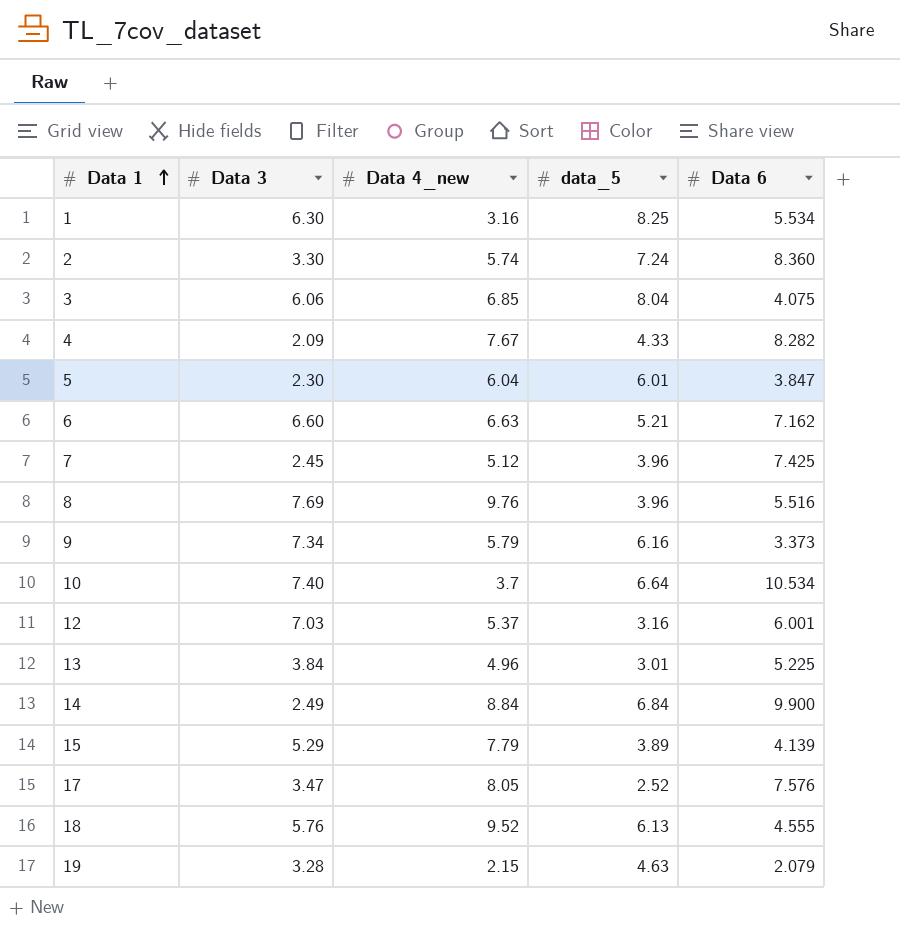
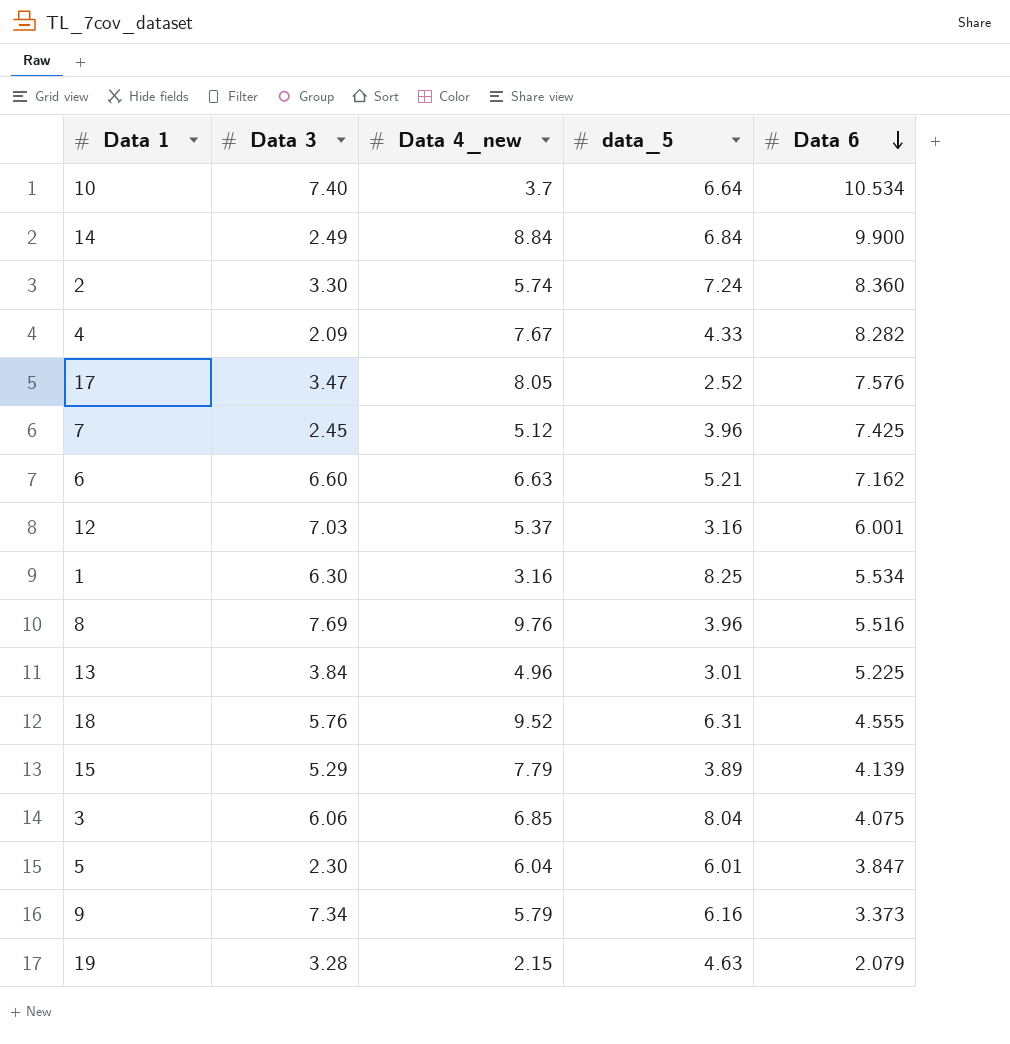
row order: Data 1 ascending -> Data 6 descending
18 | data_5: 6.13 -> 6.31

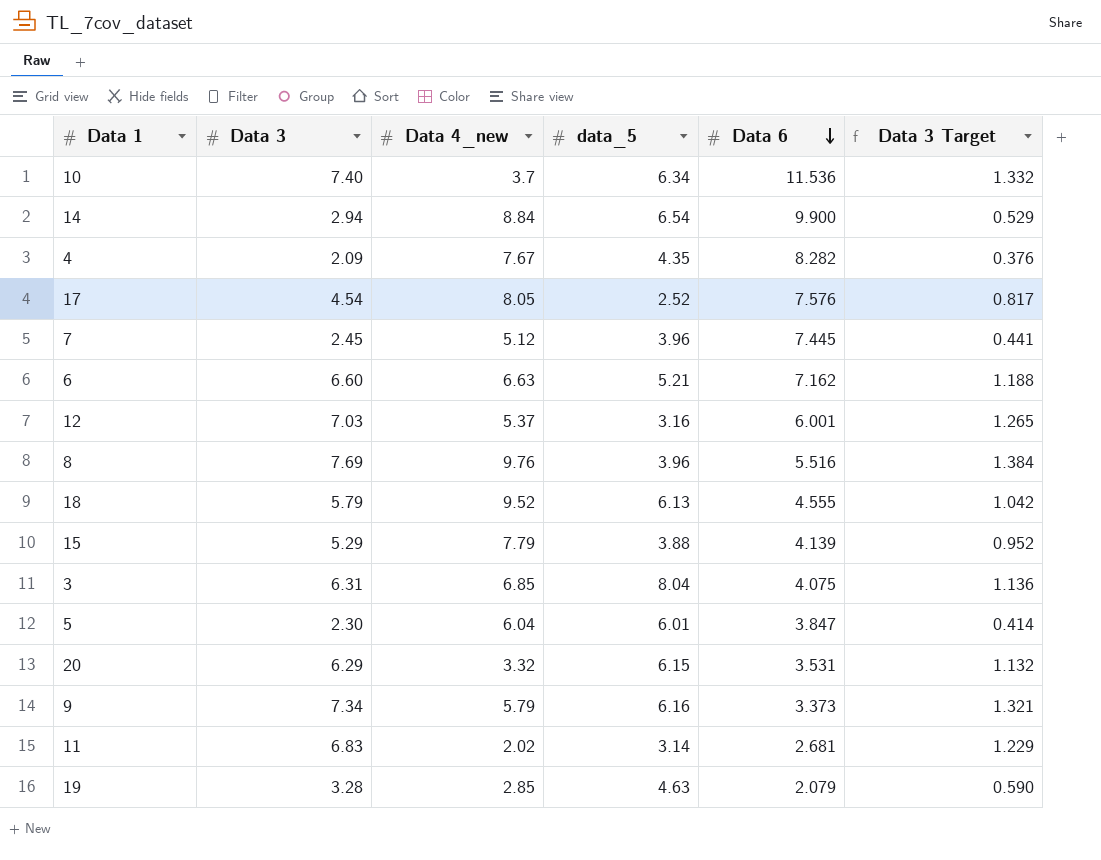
column Data 3 Target | formula: none -> [Data 3] * 0.18
row 2: 3.30 | 5.74 | 7.24 | 8.360 -> none
row 1: 6.30 | 3.16 | 8.25 | 5.534 -> none
row 13: 3.84 | 4.96 | 3.01 | 5.225 -> none
10 | data_5: 6.64 -> 6.34
10 | Data 6: 10.534 -> 11.536
14 | Data 3: 2.49 -> 2.94
14 | data_5: 6.84 -> 6.54
4 | data_5: 4.33 -> 4.35
17 | Data 3: 3.47 -> 4.54
7 | Data 6: 7.425 -> 7.445
18 | Data 3: 5.76 -> 5.79
18 | data_5: 6.31 -> 6.13
15 | data_5: 3.89 -> 3.88
3 | Data 3: 6.06 -> 6.31
row 20: none -> 6.29 | 3.32 | 6.15 | 3.531 | 1.132
row 11: none -> 6.83 | 2.02 | 3.14 | 2.681 | 1.229
19 | Data 4_new: 2.15 -> 2.85

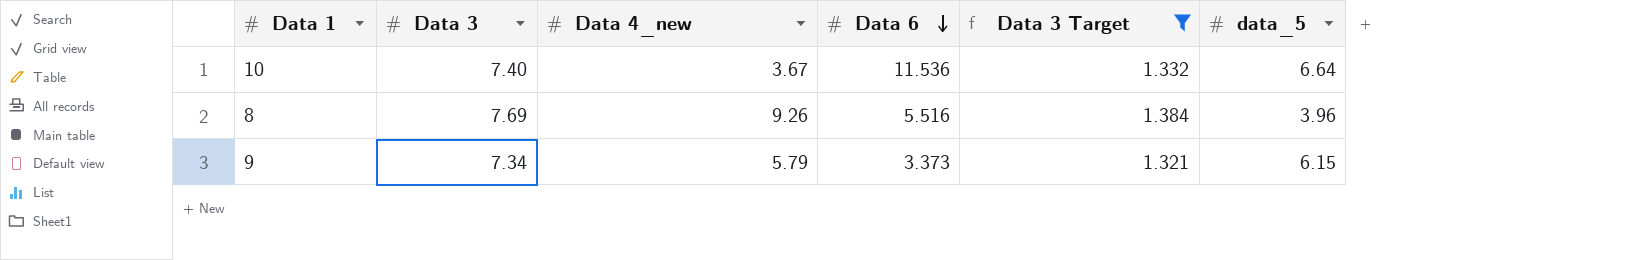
filter: none -> Data 3 Target >= 1.321
column data_5 | position: 4 -> 6
10 | Data 4_new: 3.7 -> 3.67
10 | data_5: 6.34 -> 6.64
8 | Data 4_new: 9.76 -> 9.26
9 | data_5: 6.16 -> 6.15

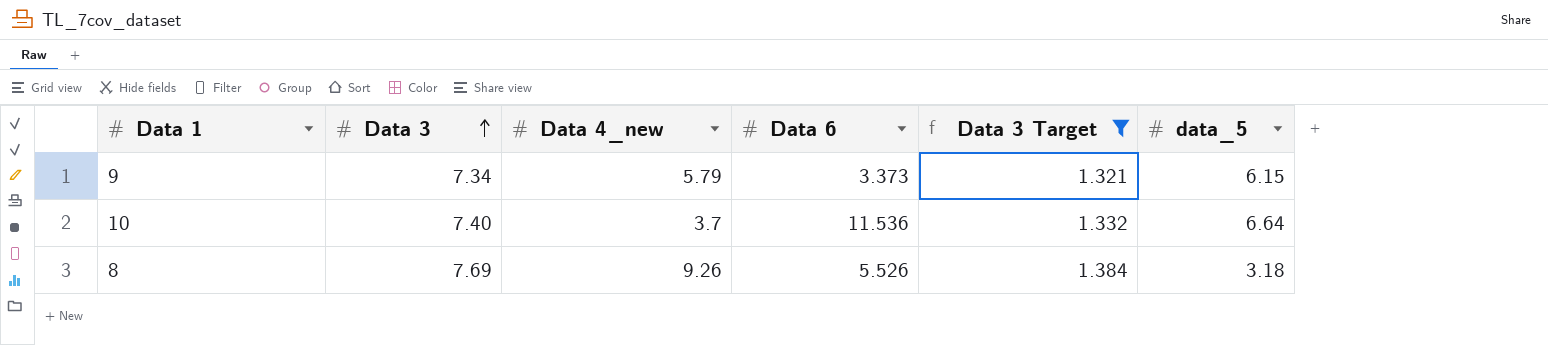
row order: Data 6 descending -> Data 3 ascending
10 | Data 4_new: 3.67 -> 3.7
8 | Data 6: 5.516 -> 5.526
8 | data_5: 3.96 -> 3.18

